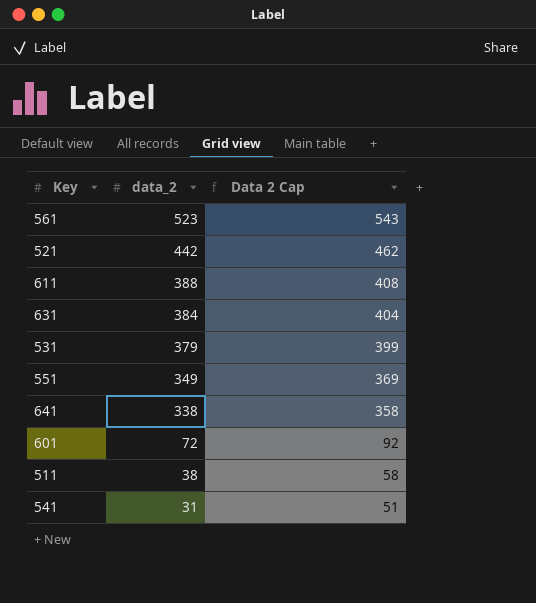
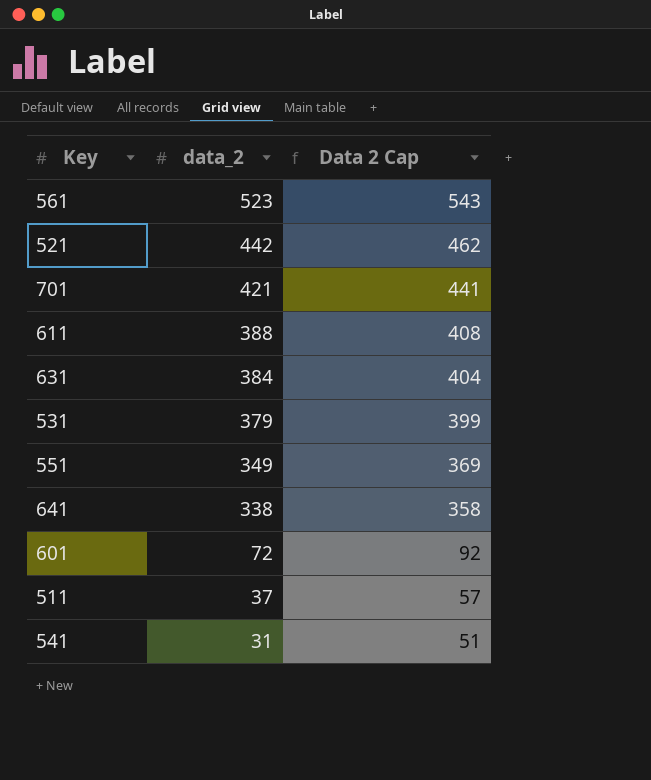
row 701: none -> 421 | 441
511 | data_2: 38 -> 37
511 | Data 2 Cap: 58 -> 57

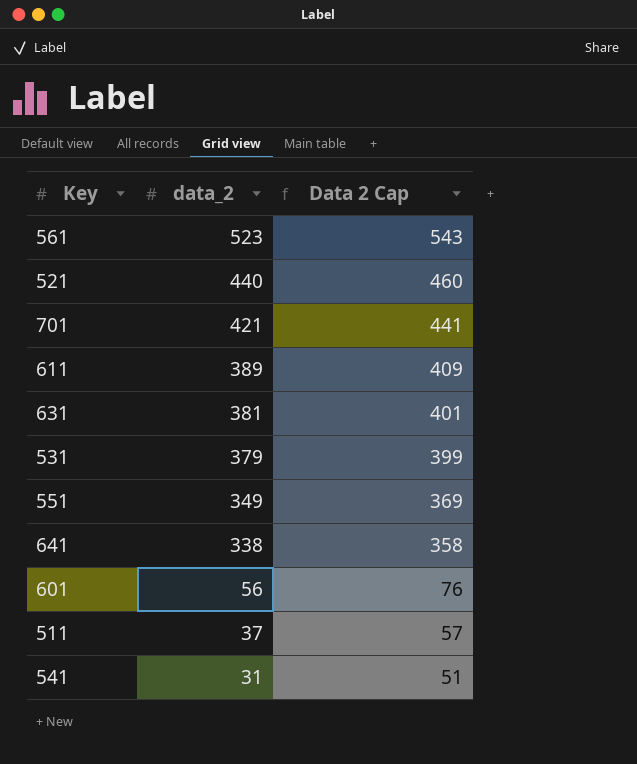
521 | data_2: 442 -> 440
521 | Data 2 Cap: 462 -> 460
611 | data_2: 388 -> 389
611 | Data 2 Cap: 408 -> 409
631 | data_2: 384 -> 381
631 | Data 2 Cap: 404 -> 401
601 | data_2: 72 -> 56
601 | Data 2 Cap: 92 -> 76

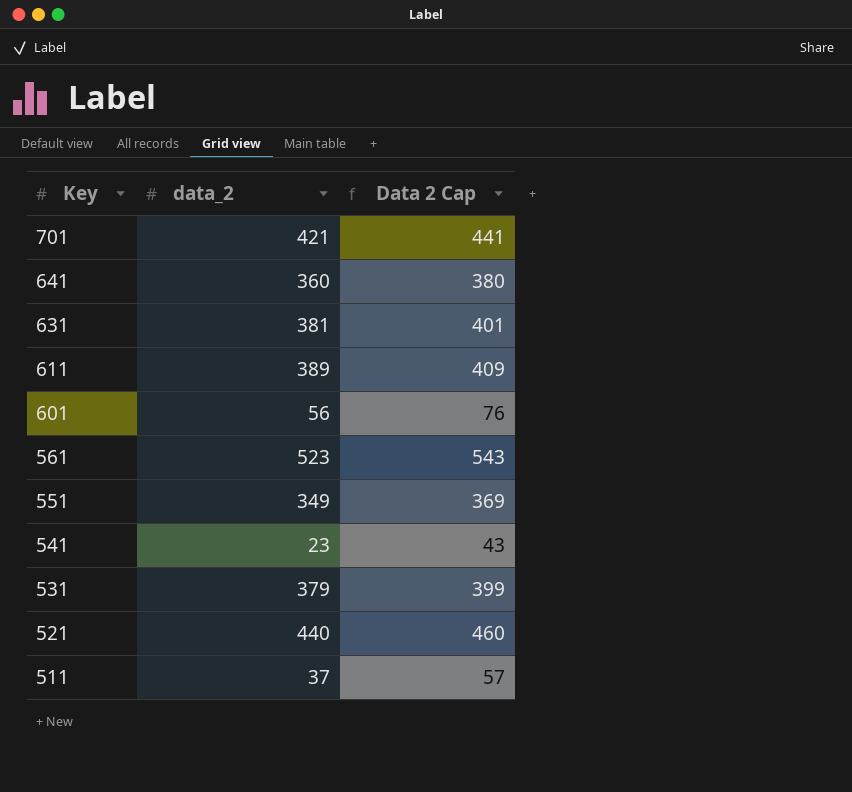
row order: data_2 descending -> Key descending
641 | data_2: 338 -> 360
641 | Data 2 Cap: 358 -> 380
541 | data_2: 31 -> 23
541 | Data 2 Cap: 51 -> 43

